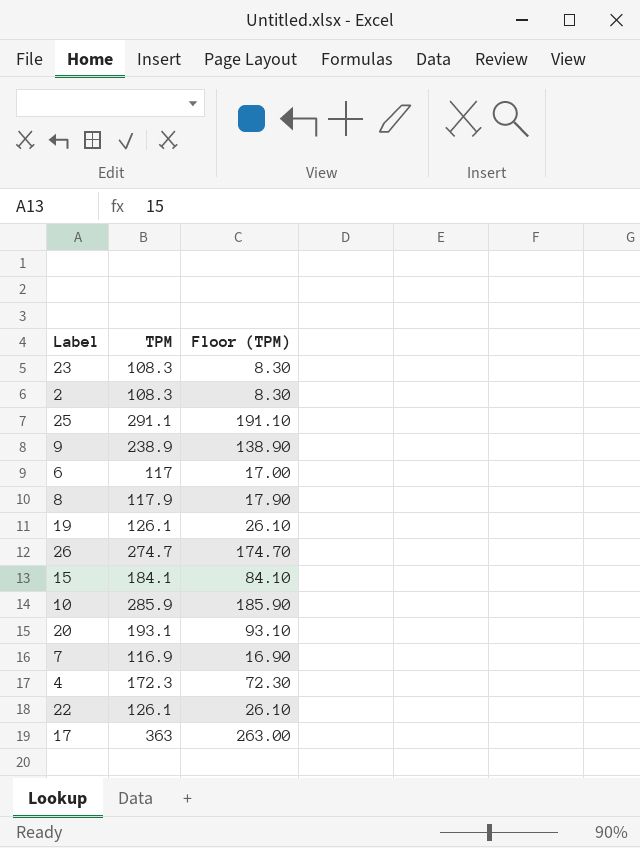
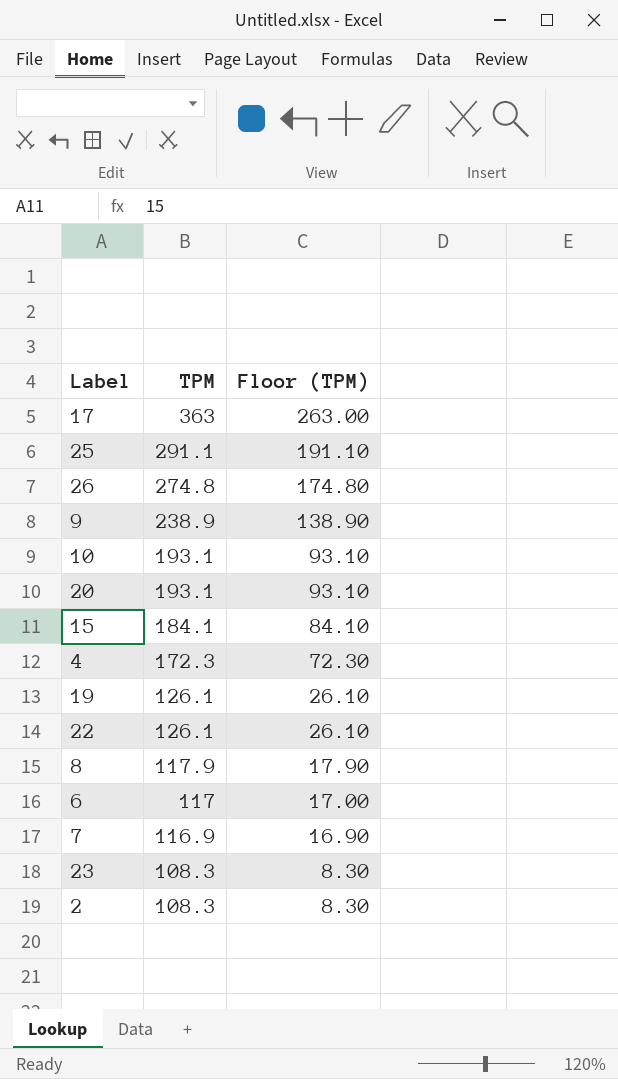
row order: none -> TPM descending
26 | TPM: 274.7 -> 274.8
26 | Floor (TPM): 174.70 -> 174.80
10 | TPM: 285.9 -> 193.1
10 | Floor (TPM): 185.90 -> 93.10

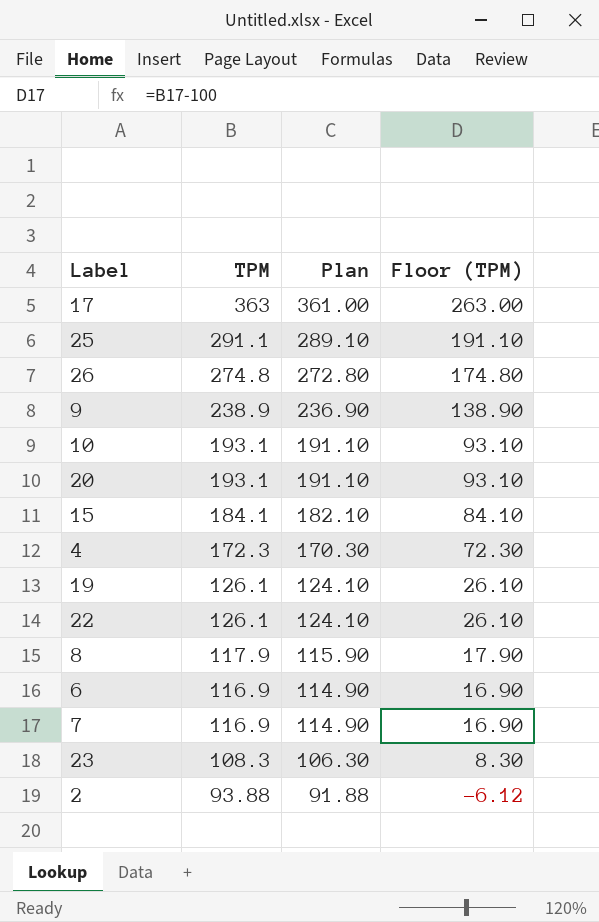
column Plan | formula: none -> [TPM] - 2
6 | TPM: 117 -> 116.9
6 | Floor (TPM): 17.00 -> 16.90
2 | TPM: 108.3 -> 93.88
2 | Floor (TPM): 8.30 -> -6.12

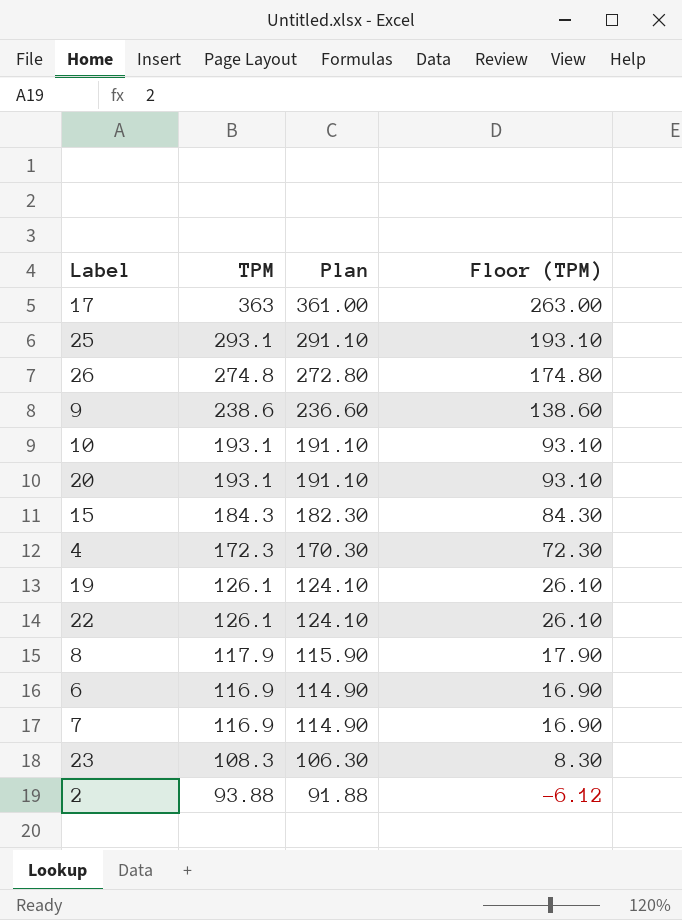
25 | TPM: 291.1 -> 293.1
25 | Plan: 289.10 -> 291.10
25 | Floor (TPM): 191.10 -> 193.10
9 | TPM: 238.9 -> 238.6
9 | Plan: 236.90 -> 236.60
9 | Floor (TPM): 138.90 -> 138.60
15 | TPM: 184.1 -> 184.3
15 | Plan: 182.10 -> 182.30
15 | Floor (TPM): 84.10 -> 84.30

